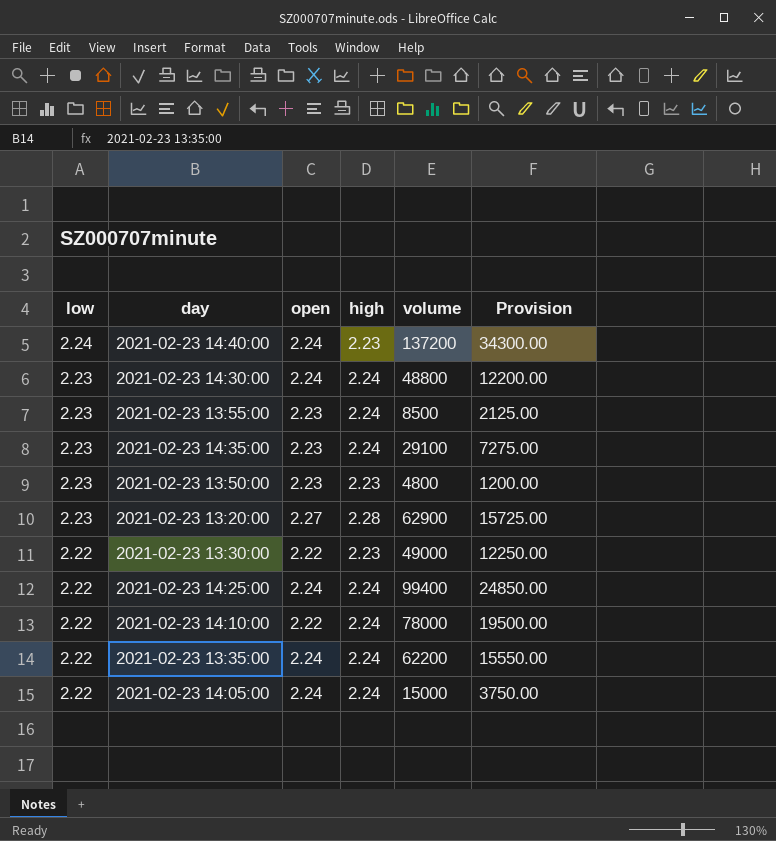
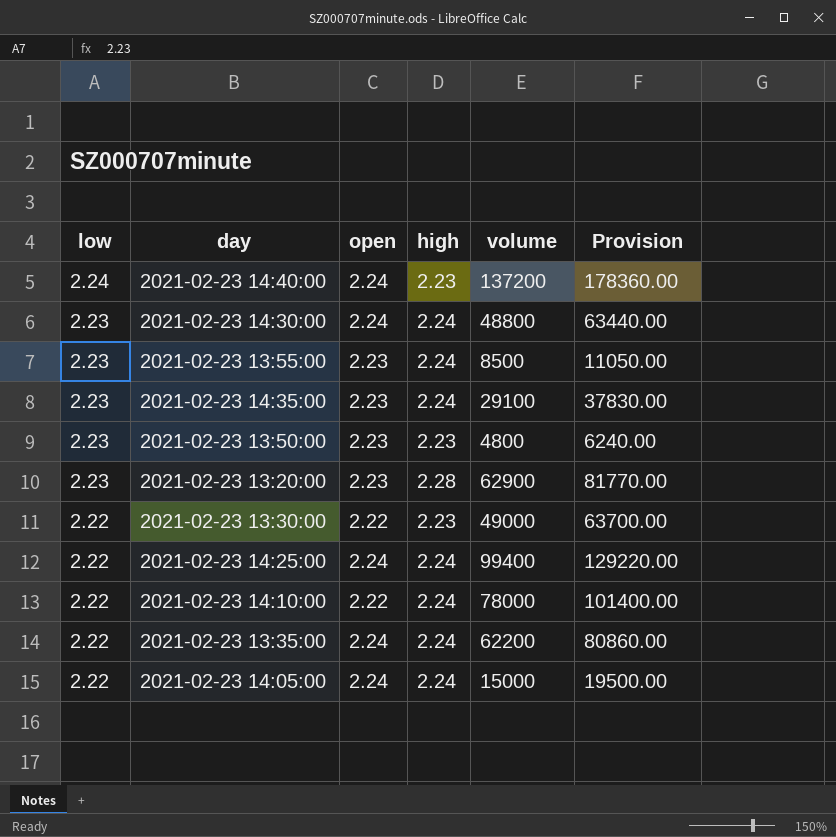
column Provision | formula: [volume] * 0.25 -> [volume] * 1.3
2021-02-23 13:20:00 | open: 2.27 -> 2.23

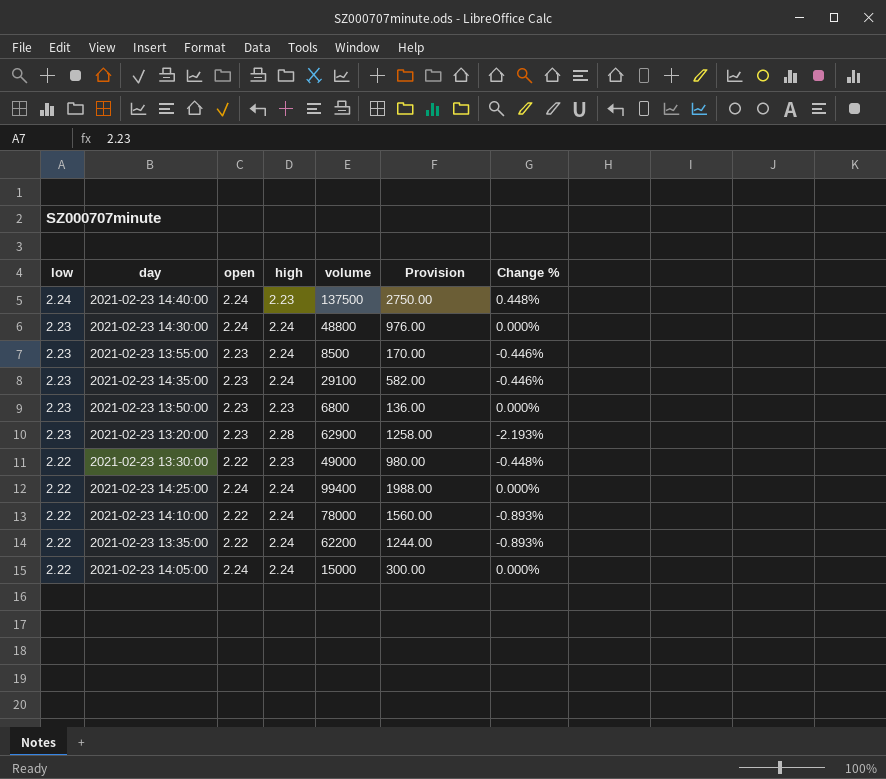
column Provision | formula: [volume] * 1.3 -> [volume] * 0.02
column Change % | formula: none -> ([open] - [high]) / [high]
2021-02-23 14:40:00 | volume: 137200 -> 137500
2021-02-23 13:50:00 | volume: 4800 -> 6800
2021-02-23 13:35:00 | open: 2.24 -> 2.22

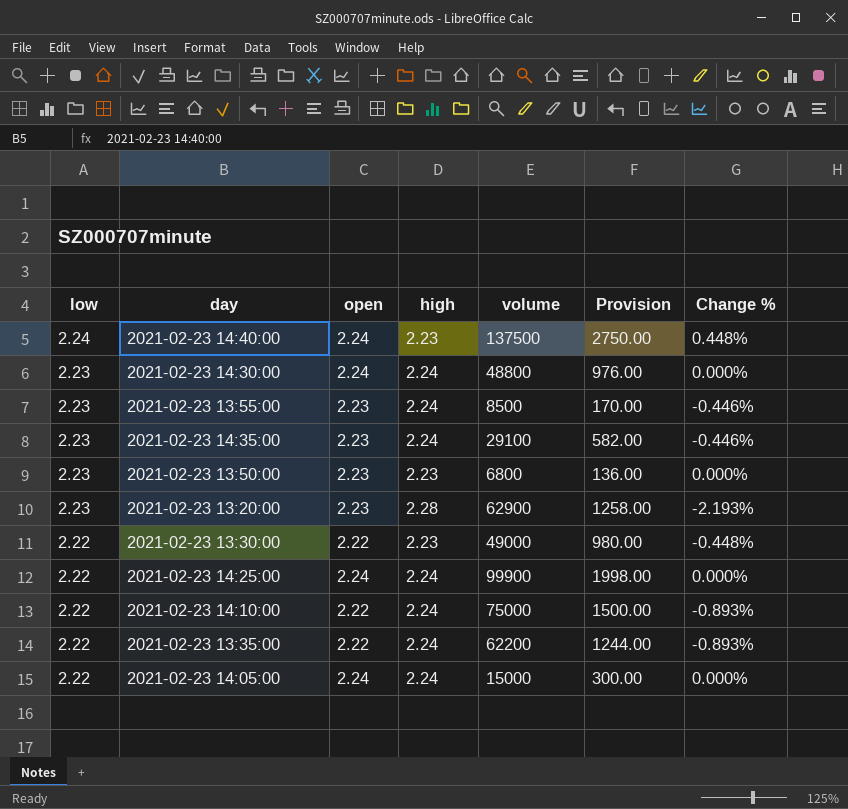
2021-02-23 14:25:00 | volume: 99400 -> 99900
2021-02-23 14:25:00 | Provision: 1988.00 -> 1998.00
2021-02-23 14:10:00 | volume: 78000 -> 75000
2021-02-23 14:10:00 | Provision: 1560.00 -> 1500.00

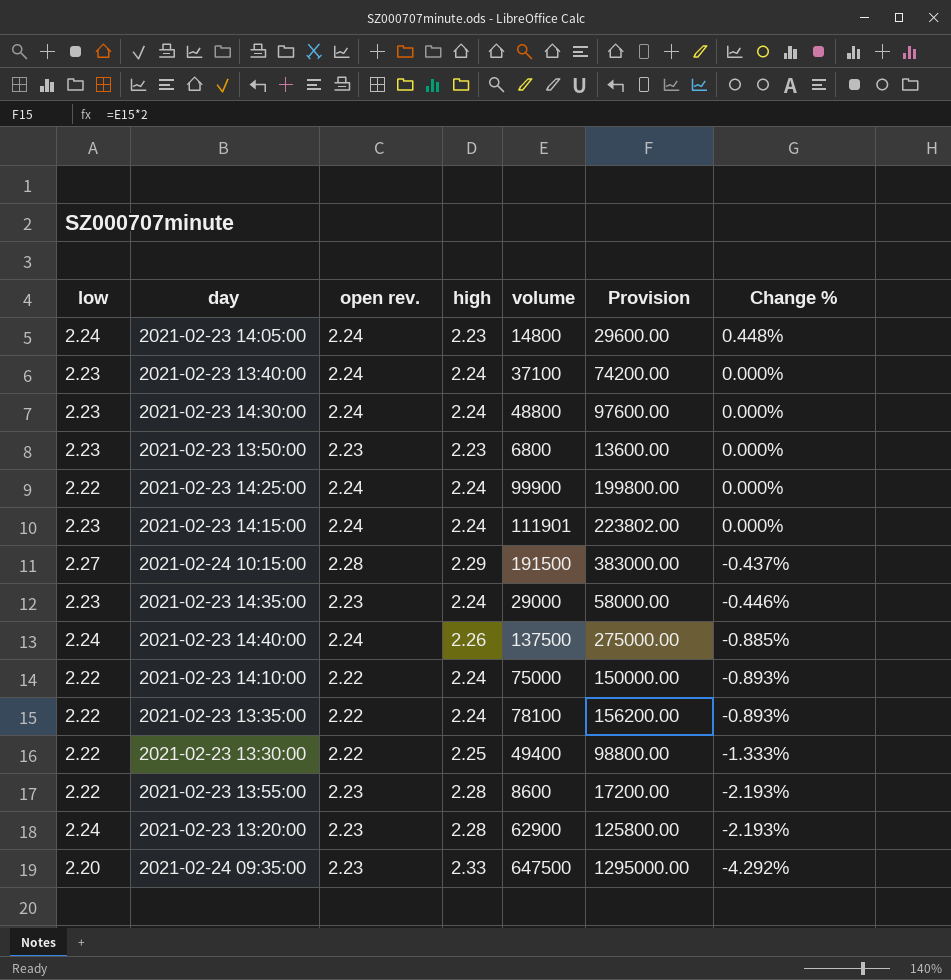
row order: low descending -> Change % descending
column name: open -> open rev.
column Provision | formula: [volume] * 0.02 -> [volume] * 2
2021-02-23 14:05:00 | low: 2.22 -> 2.24
2021-02-23 14:05:00 | high: 2.24 -> 2.23
2021-02-23 14:05:00 | volume: 15000 -> 14800
2021-02-23 14:05:00 | Change %: 0.000% -> 0.448%
row 2021-02-23 13:40:00: none -> 2.23 | 2.24 | 2.24 | 37100 | 74200.00 | 0.000%
row 2021-02-23 14:15:00: none -> 2.23 | 2.24 | 2.24 | 111901 | 223802.00 | 0.000%
row 2021-02-24 10:15:00: none -> 2.27 | 2.28 | 2.29 | 191500 | 383000.00 | -0.437%
2021-02-23 14:35:00 | volume: 29100 -> 29000
2021-02-23 14:40:00 | high: 2.23 -> 2.26
2021-02-23 14:40:00 | Change %: 0.448% -> -0.885%
2021-02-23 13:35:00 | volume: 62200 -> 78100
2021-02-23 13:30:00 | high: 2.23 -> 2.25
2021-02-23 13:30:00 | volume: 49000 -> 49400
2021-02-23 13:30:00 | Change %: -0.448% -> -1.333%
2021-02-23 13:55:00 | low: 2.23 -> 2.22
2021-02-23 13:55:00 | high: 2.24 -> 2.28
2021-02-23 13:55:00 | volume: 8500 -> 8600
2021-02-23 13:55:00 | Change %: -0.446% -> -2.193%
2021-02-23 13:20:00 | low: 2.23 -> 2.24
row 2021-02-24 09:35:00: none -> 2.20 | 2.23 | 2.33 | 647500 | 1295000.00 | -4.292%

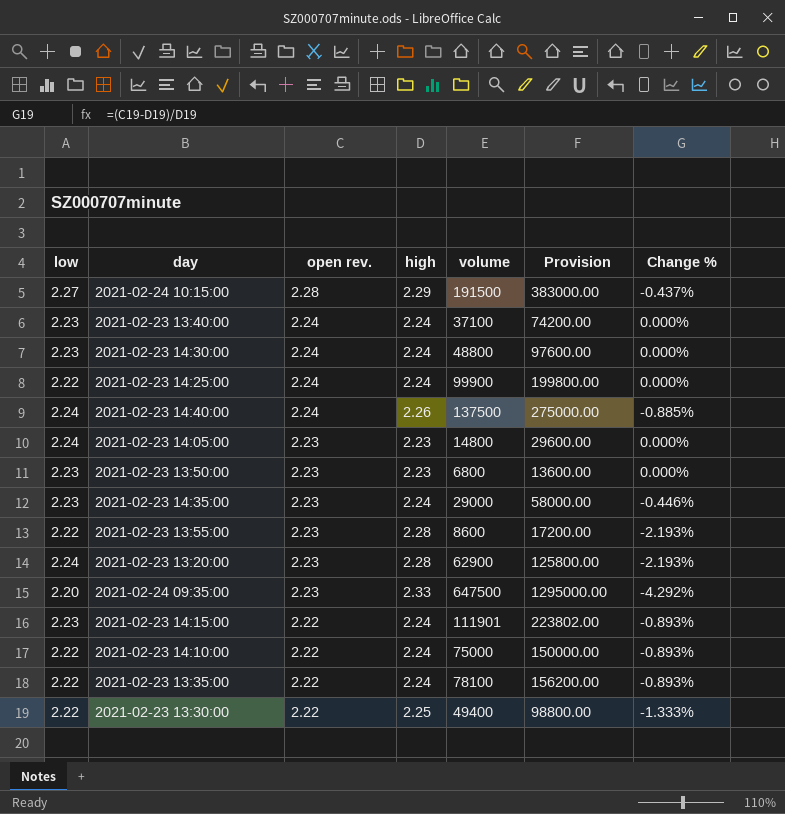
row order: Change % descending -> open rev. descending
2021-02-23 14:05:00 | open rev.: 2.24 -> 2.23
2021-02-23 14:05:00 | Change %: 0.448% -> 0.000%
2021-02-23 14:15:00 | open rev.: 2.24 -> 2.22
2021-02-23 14:15:00 | Change %: 0.000% -> -0.893%

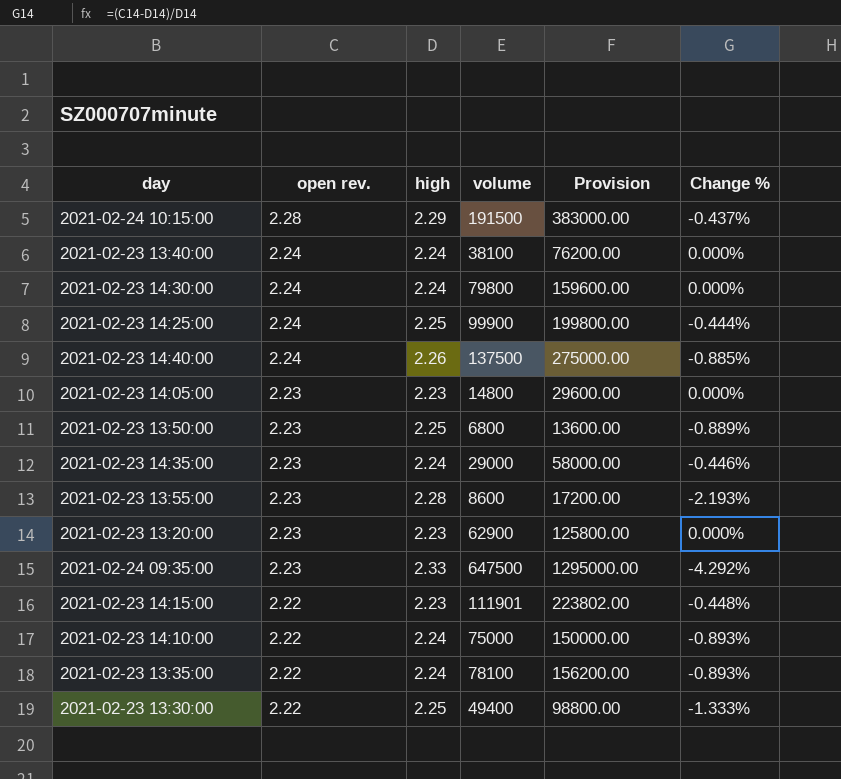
column low | position: 1 -> none
2021-02-23 13:40:00 | volume: 37100 -> 38100
2021-02-23 13:40:00 | Provision: 74200.00 -> 76200.00
2021-02-23 14:30:00 | volume: 48800 -> 79800
2021-02-23 14:30:00 | Provision: 97600.00 -> 159600.00
2021-02-23 14:25:00 | high: 2.24 -> 2.25
2021-02-23 14:25:00 | Change %: 0.000% -> -0.444%
2021-02-23 13:50:00 | high: 2.23 -> 2.25
2021-02-23 13:50:00 | Change %: 0.000% -> -0.889%
2021-02-23 13:20:00 | high: 2.28 -> 2.23
2021-02-23 13:20:00 | Change %: -2.193% -> 0.000%
2021-02-23 14:15:00 | high: 2.24 -> 2.23
2021-02-23 14:15:00 | Change %: -0.893% -> -0.448%

